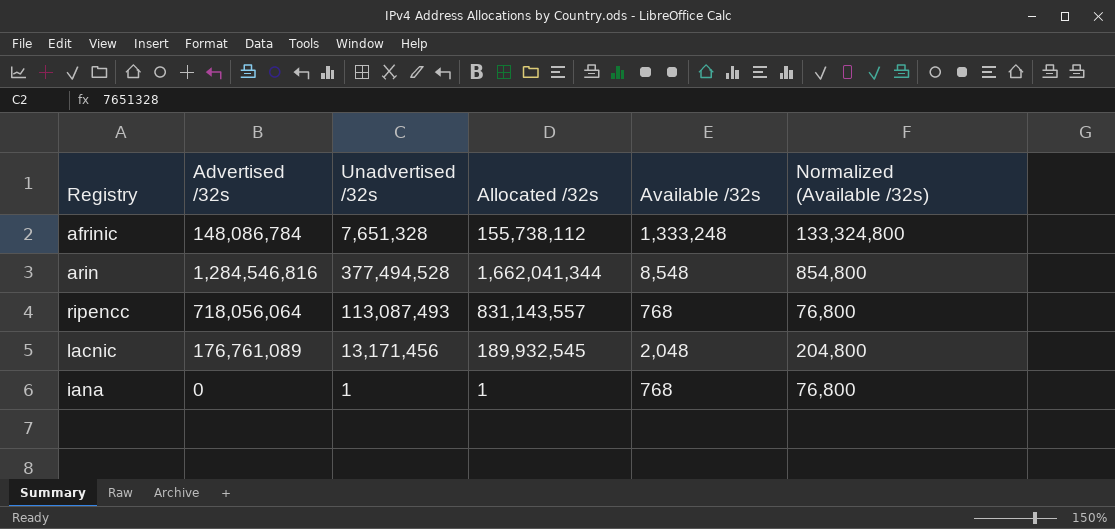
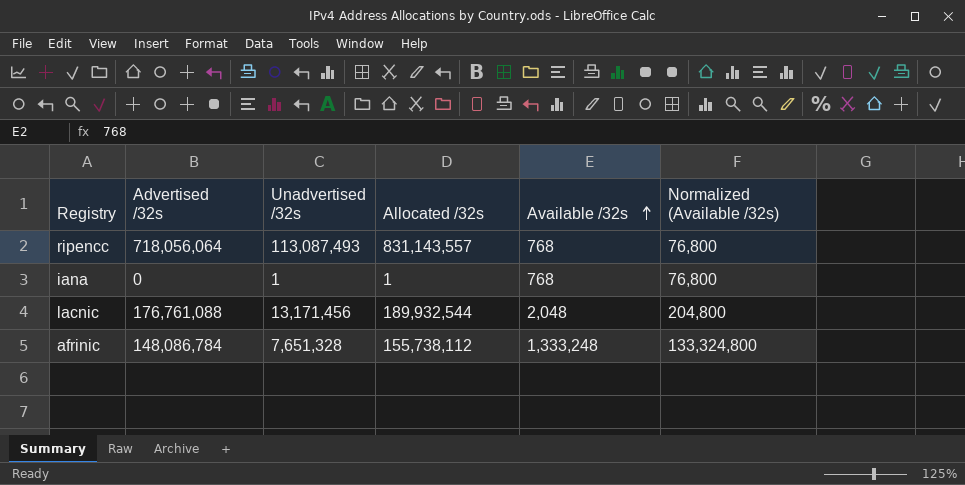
row order: none -> Available /32s ascending
row arin: 1,284,546,816 | 377,494,528 | 1,662,041,344 | 8,548 | 854,800 -> none
lacnic | Advertised /32s: 176,761,089 -> 176,761,088
lacnic | Allocated /32s: 189,932,545 -> 189,932,544

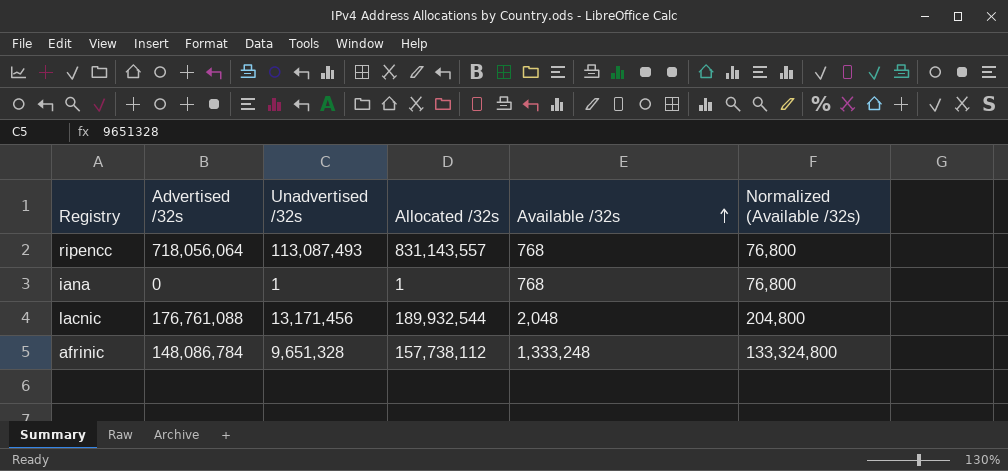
afrinic | Unadvertised /32s: 7,651,328 -> 9,651,328
afrinic | Allocated /32s: 155,738,112 -> 157,738,112

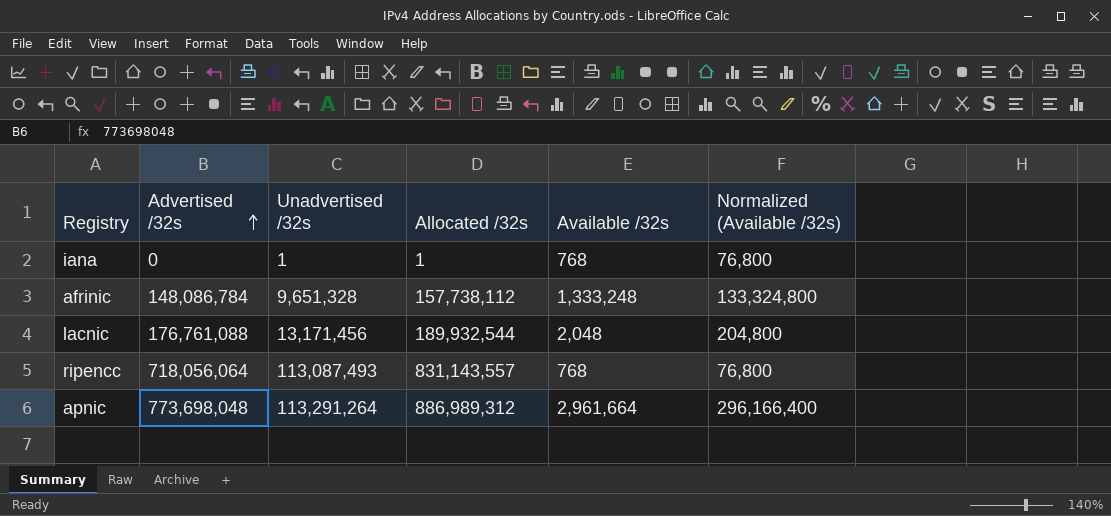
row order: Available /32s ascending -> Advertised /32s ascending
row apnic: none -> 773,698,048 | 113,291,264 | 886,989,312 | 2,961,664 | 296,166,400

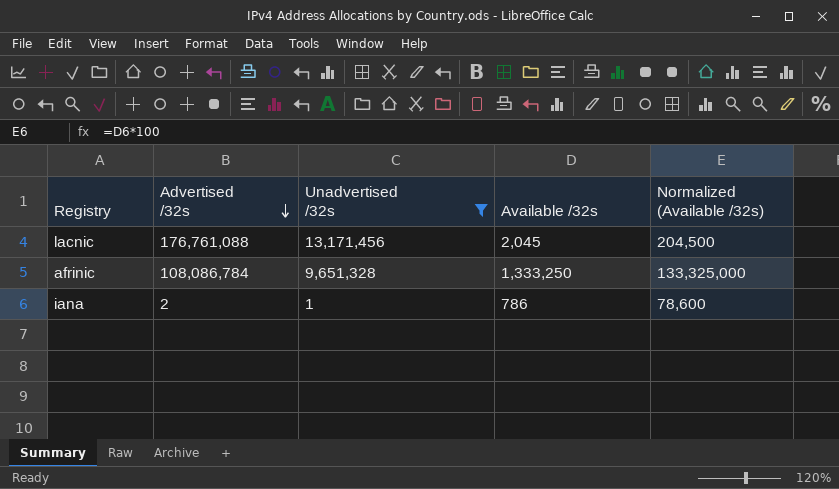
filter: none -> Unadvertised /32s <= 13,171,456
row order: Advertised /32s ascending -> Advertised /32s descending
column Allocated /32s | formula: [Advertised /32s] + [Unadvertised /32s] -> none
lacnic | Available /32s: 2,048 -> 2,045
lacnic | Normalized (Available /32s): 204,800 -> 204,500
afrinic | Advertised /32s: 148,086,784 -> 108,086,784
afrinic | Available /32s: 1,333,248 -> 1,333,250
afrinic | Normalized (Available /32s): 133,324,800 -> 133,325,000
iana | Advertised /32s: 0 -> 2
iana | Available /32s: 768 -> 786
iana | Normalized (Available /32s): 76,800 -> 78,600

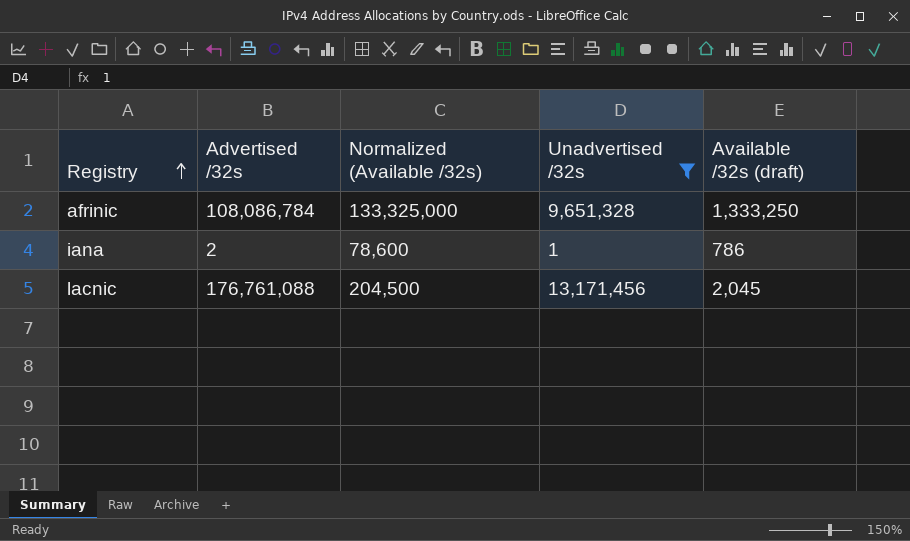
row order: Advertised /32s descending -> Registry ascending
column Normalized (Available /32s) | position: 5 -> 3
column name: Available /32s -> Available /32s (draft)

